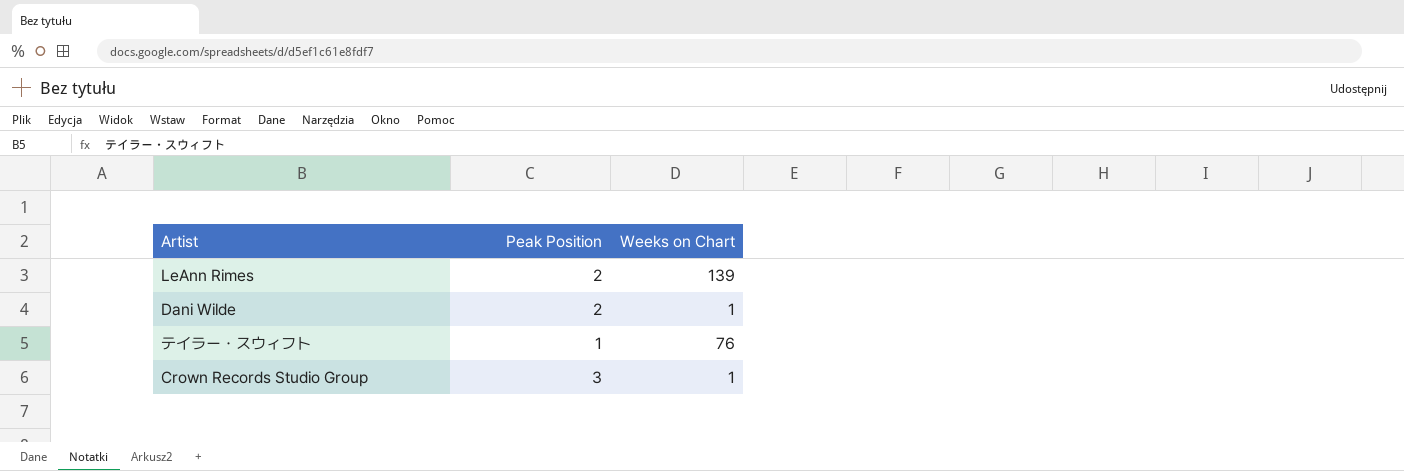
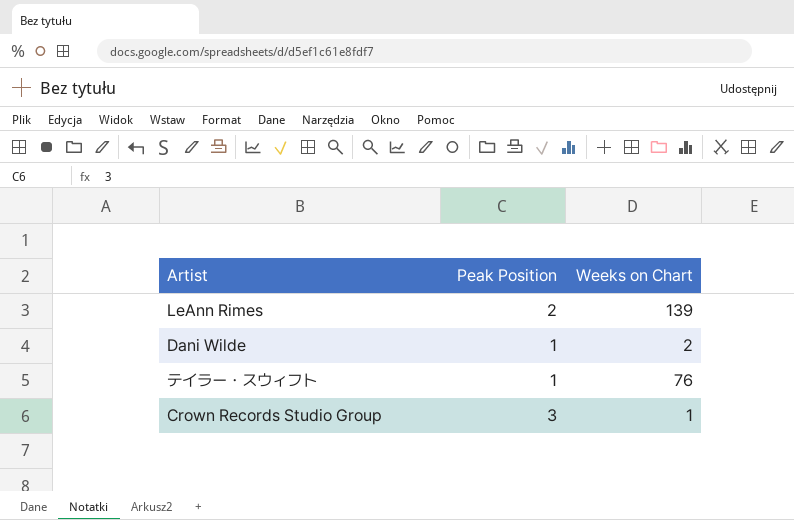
Dani Wilde | Peak Position: 2 -> 1
Dani Wilde | Weeks on Chart: 1 -> 2

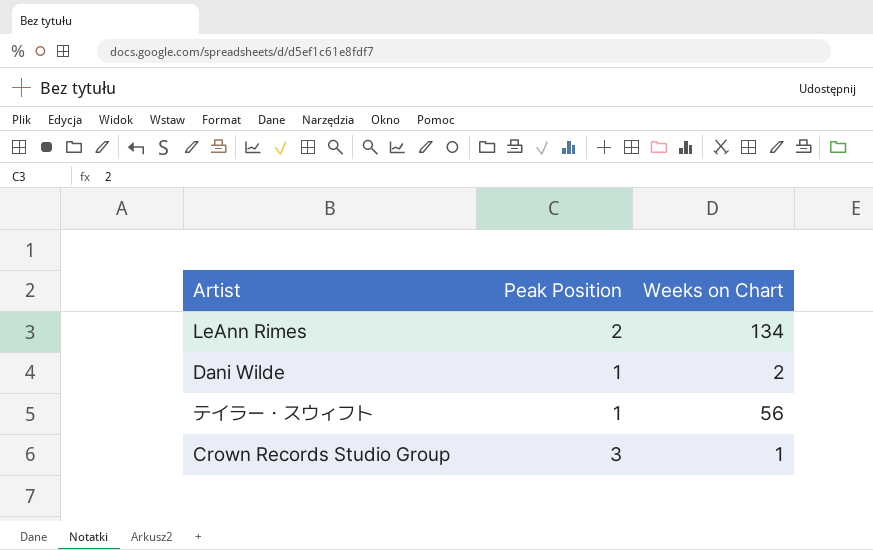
LeAnn Rimes | Weeks on Chart: 139 -> 134
テイラー・スウィフト | Weeks on Chart: 76 -> 56

